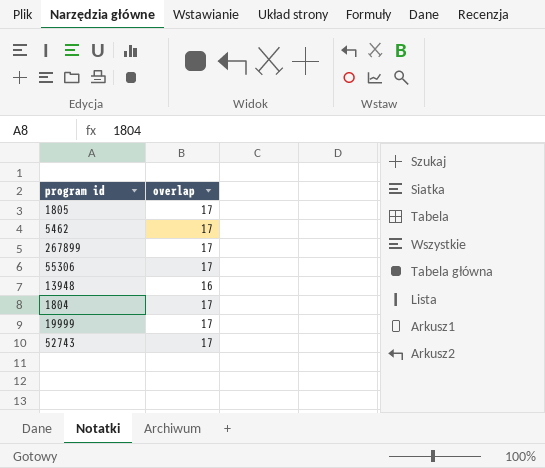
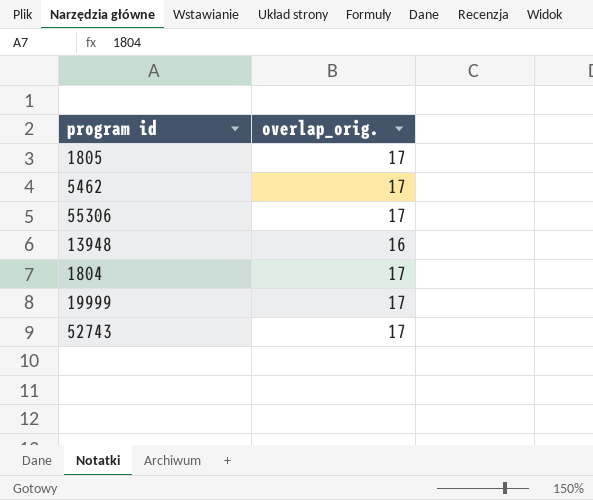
column name: overlap -> overlap_orig.
row 267899: 17 -> none

